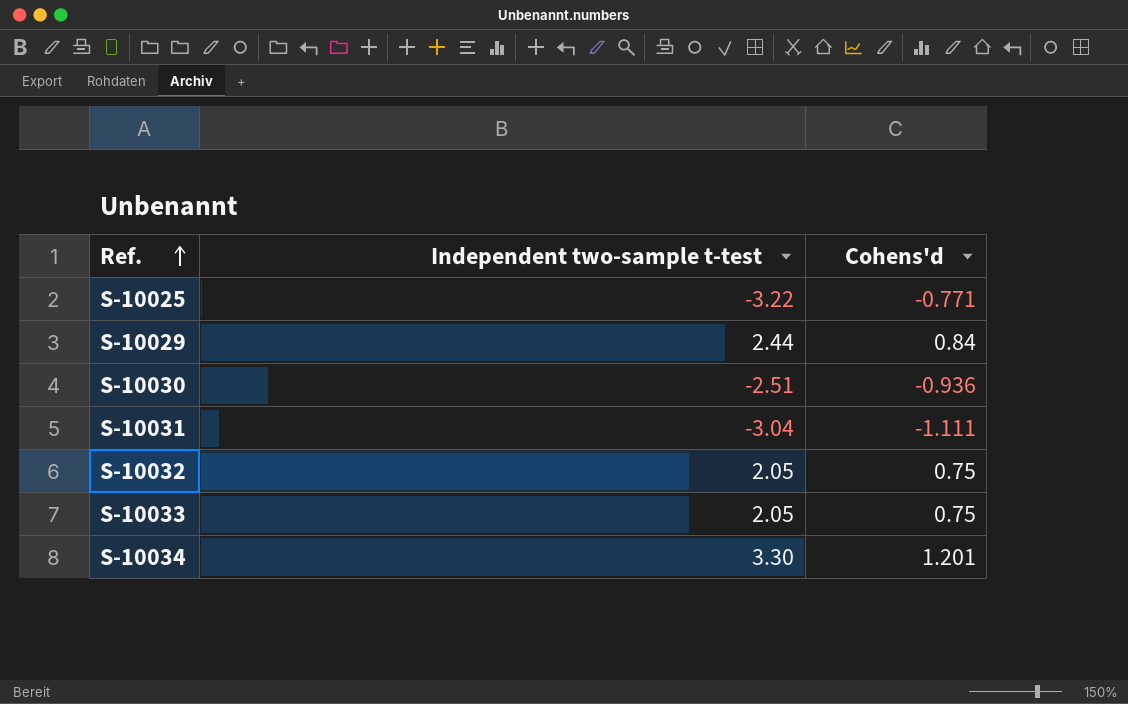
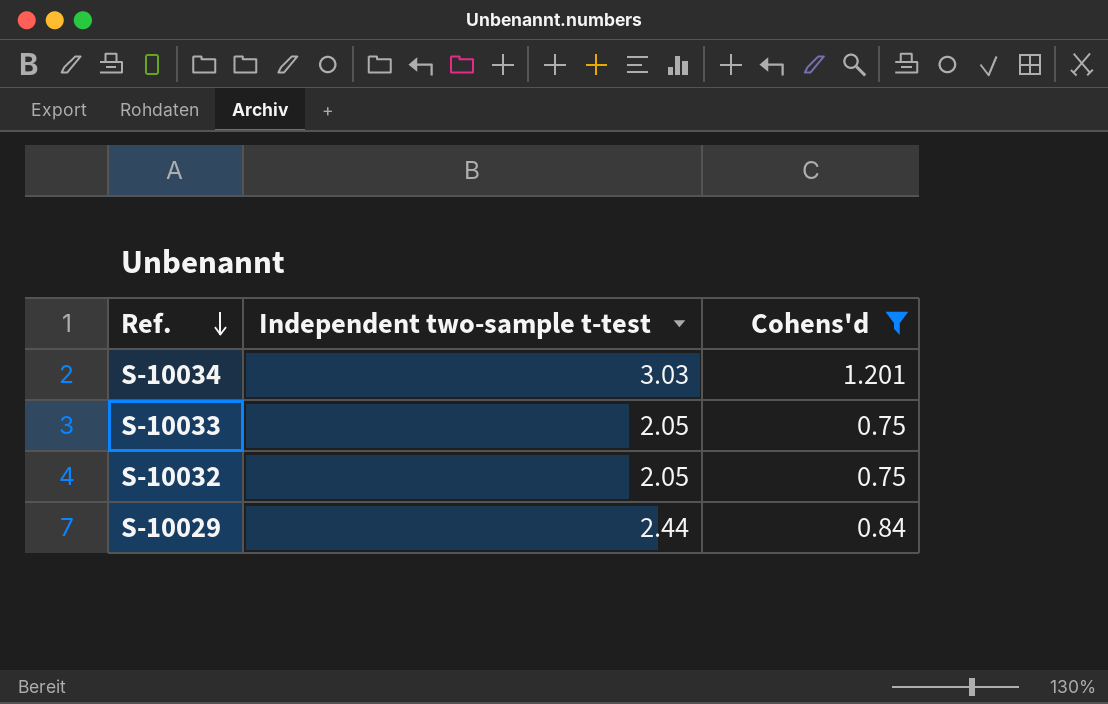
filter: none -> Cohens'd >= 0.75
row order: Ref. ascending -> Ref. descending
S-10034 | Independent two-sample t-test: 3.30 -> 3.03

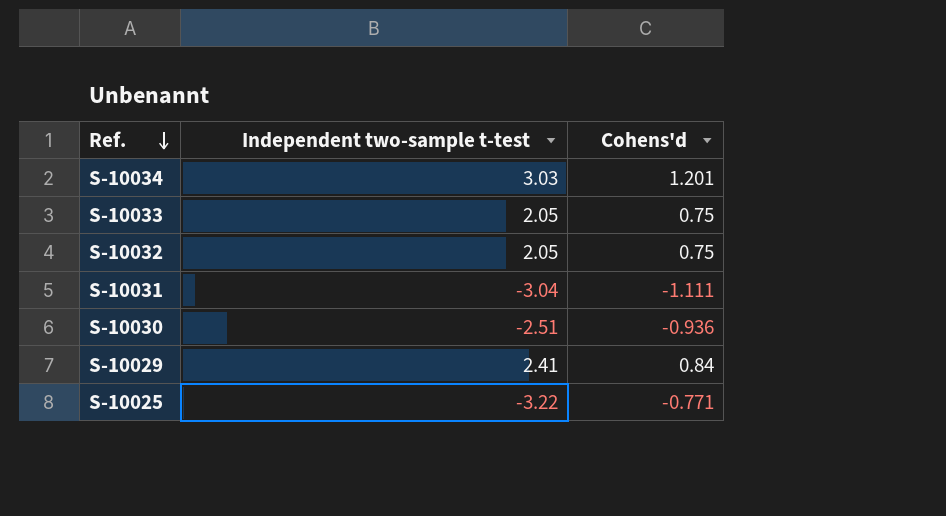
filter: Cohens'd >= 0.75 -> none
S-10029 | Independent two-sample t-test: 2.44 -> 2.41

